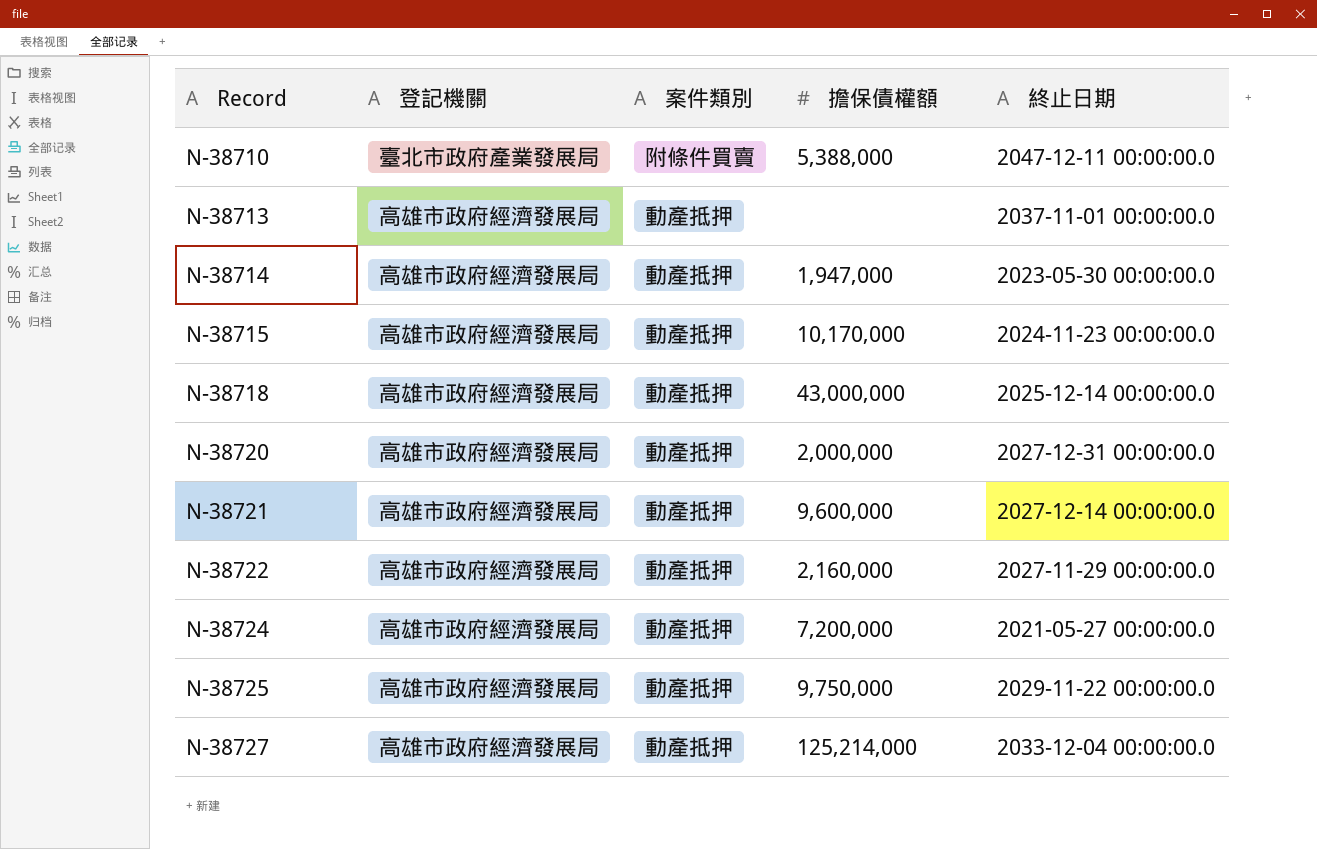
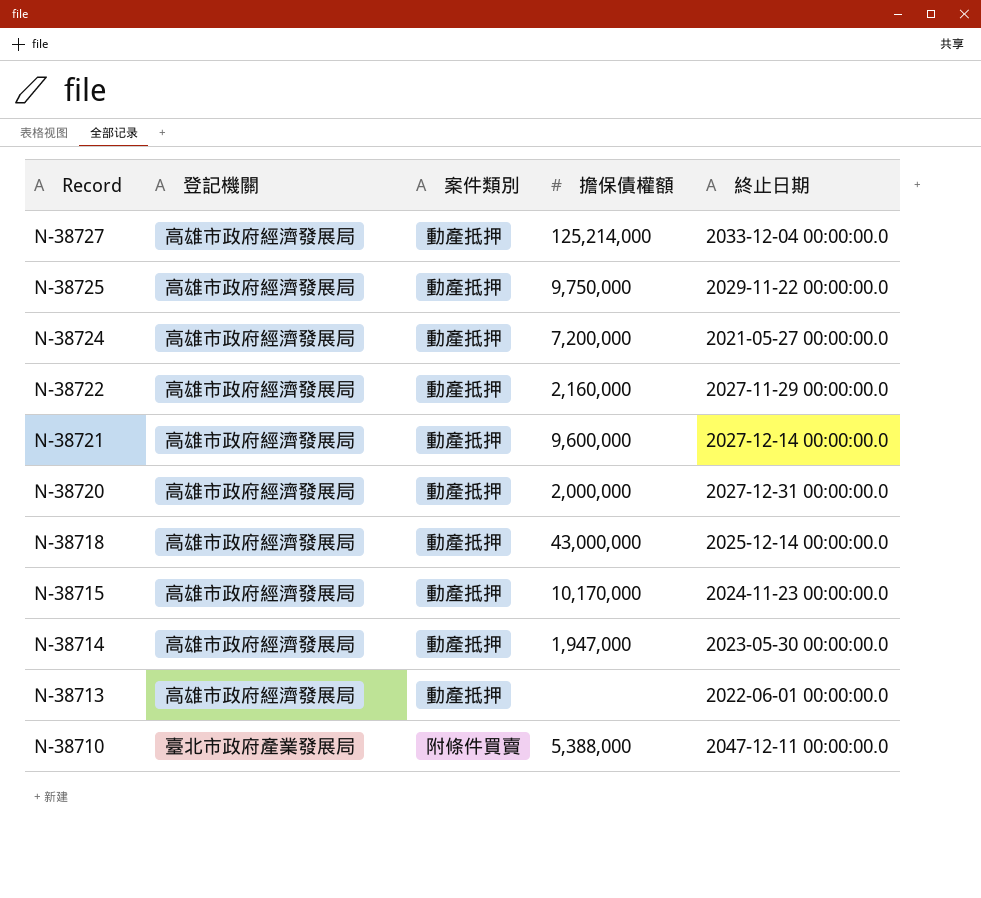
row order: Record ascending -> Record descending
N-38713 | 終止日期: 2037-11-01 00:00:00.0 -> 2022-06-01 00:00:00.0

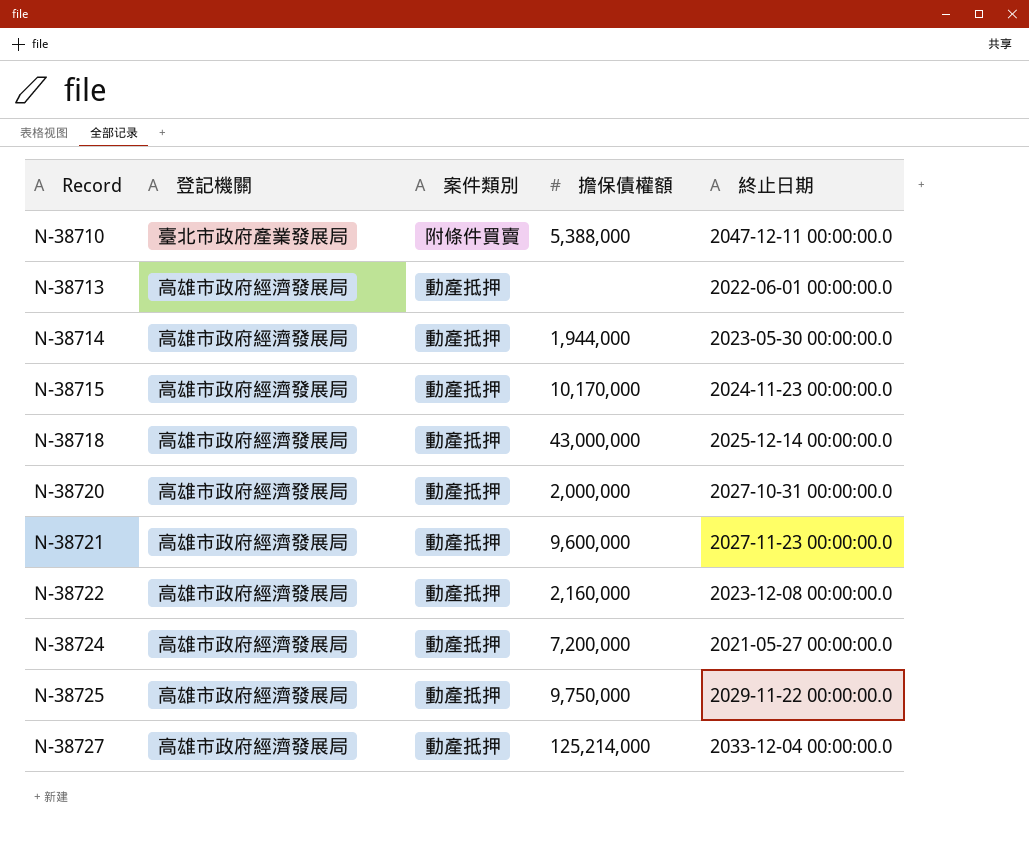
row order: Record descending -> Record ascending
N-38714 | 擔保債權額: 1,947,000 -> 1,944,000
N-38720 | 終止日期: 2027-12-31 00:00:00.0 -> 2027-10-31 00:00:00.0
N-38721 | 終止日期: 2027-12-14 00:00:00.0 -> 2027-11-23 00:00:00.0
N-38722 | 終止日期: 2027-11-29 00:00:00.0 -> 2023-12-08 00:00:00.0

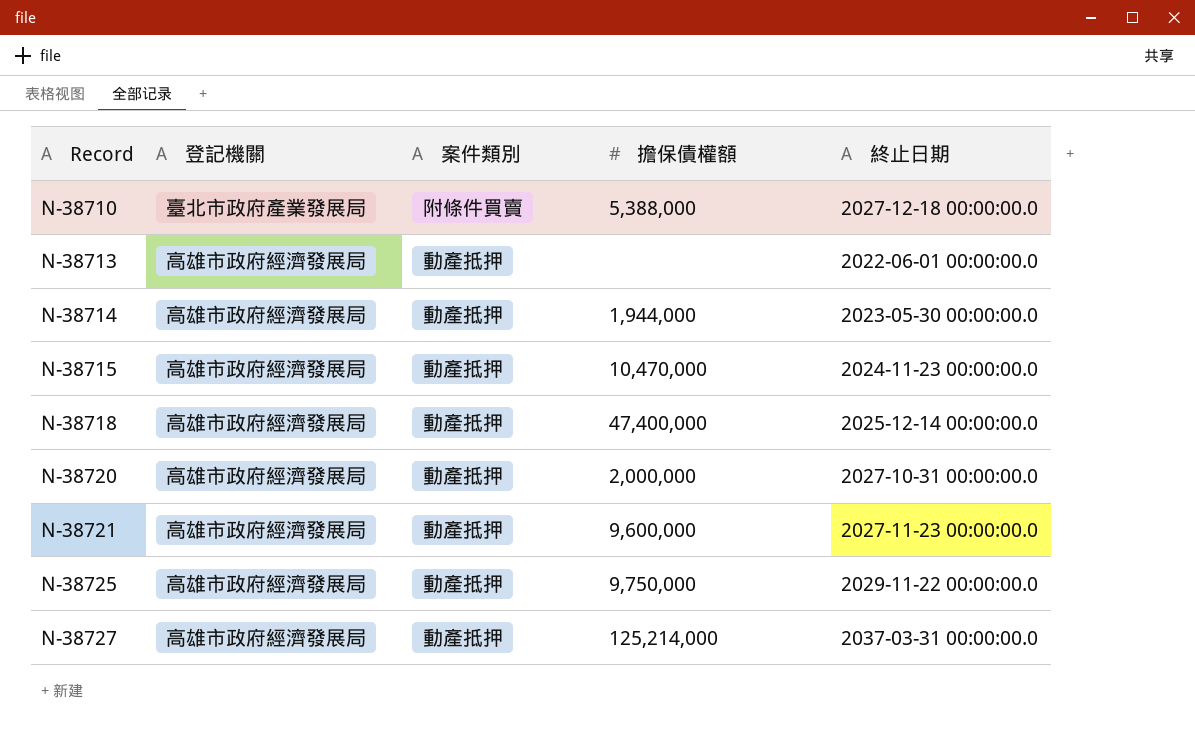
row N-38722: 高雄市政府經濟發展局 | 動產抵押 | 2,160,000 | 2023-12-08 00:00:00.0 -> none
row N-38724: 高雄市政府經濟發展局 | 動產抵押 | 7,200,000 | 2021-05-27 00:00:00.0 -> none
N-38710 | 終止日期: 2047-12-11 00:00:00.0 -> 2027-12-18 00:00:00.0
N-38715 | 擔保債權額: 10,170,000 -> 10,470,000
N-38718 | 擔保債權額: 43,000,000 -> 47,400,000
N-38727 | 終止日期: 2033-12-04 00:00:00.0 -> 2037-03-31 00:00:00.0

